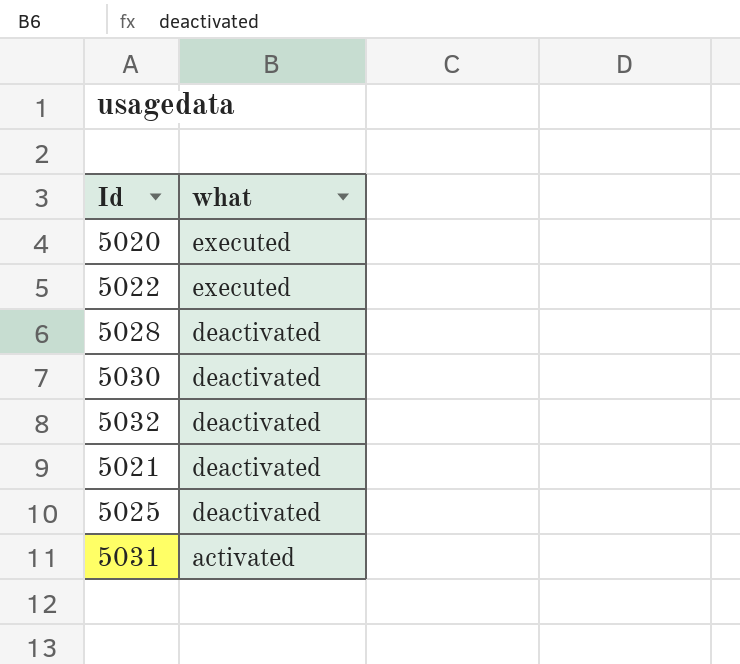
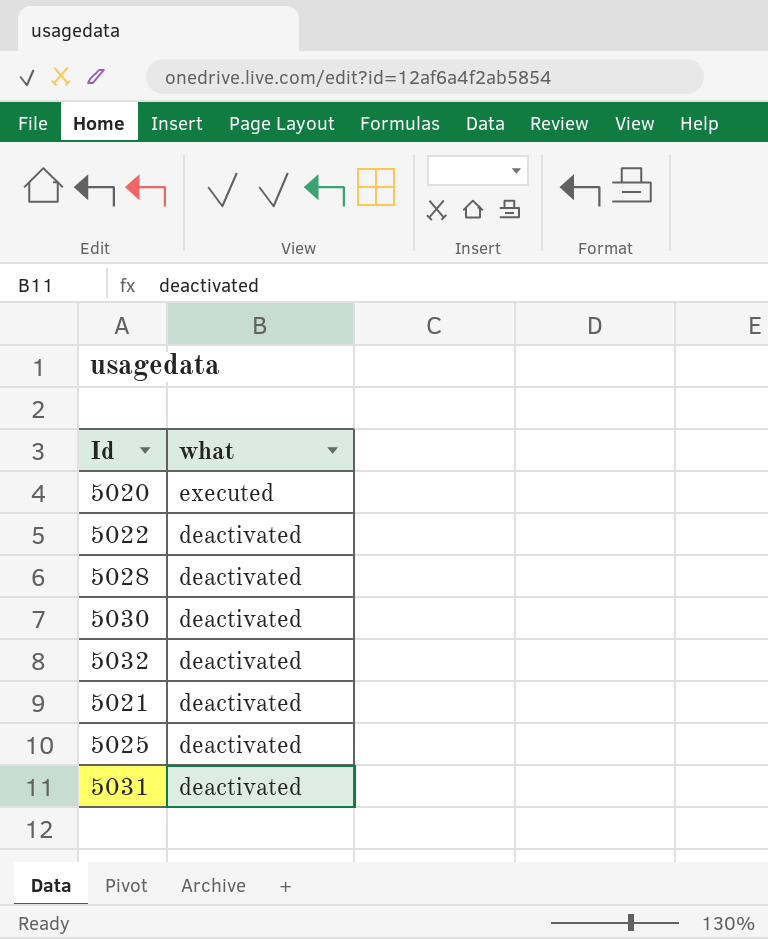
5022 | what: executed -> deactivated
5031 | what: activated -> deactivated

